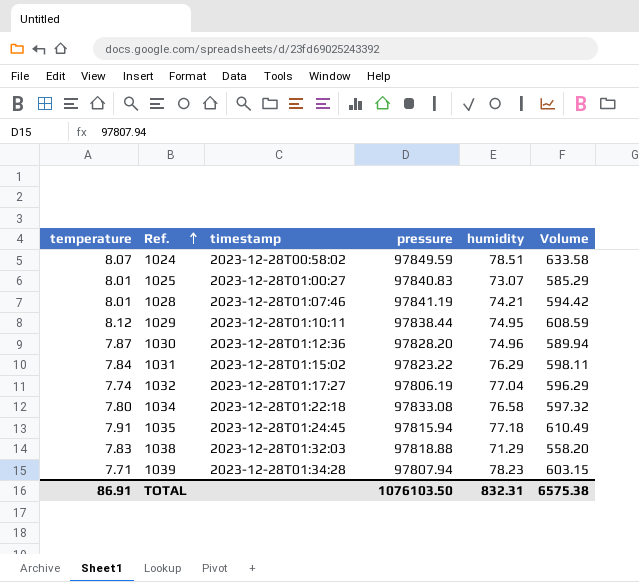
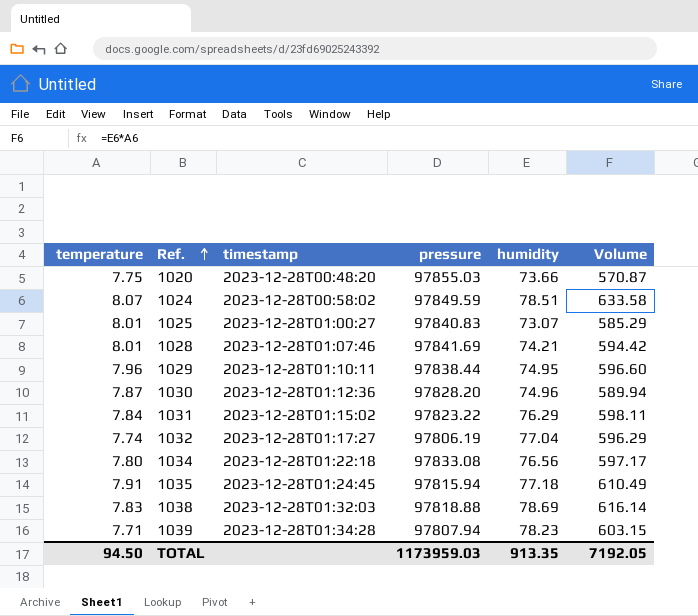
row 1020: none -> 7.75 | 2023-12-28T00:48:20 | 97855.03 | 73.66 | 570.87
1028 | pressure: 97841.19 -> 97841.69
1029 | temperature: 8.12 -> 7.96
1029 | Volume: 608.59 -> 596.60
1034 | humidity: 76.58 -> 76.56
1034 | Volume: 597.32 -> 597.17
1038 | humidity: 71.29 -> 78.69
1038 | Volume: 558.20 -> 616.14
TOTAL | temperature: 86.91 -> 94.50
TOTAL | pressure: 1076103.50 -> 1173959.03
TOTAL | humidity: 832.31 -> 913.35
TOTAL | Volume: 6575.38 -> 7192.05

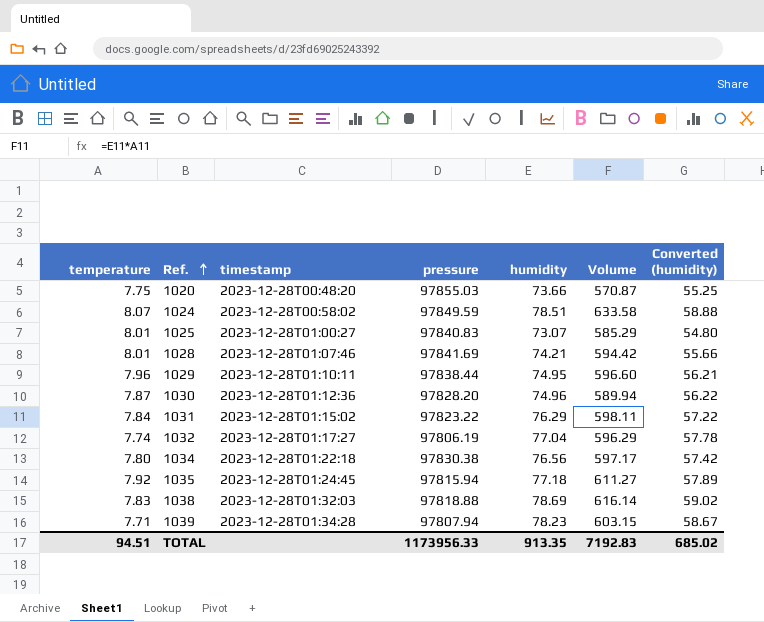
column Converted (humidity) | formula: none -> [humidity] * 0.75
1034 | pressure: 97833.08 -> 97830.38
1035 | temperature: 7.91 -> 7.92
1035 | Volume: 610.49 -> 611.27
TOTAL | temperature: 94.50 -> 94.51
TOTAL | pressure: 1173959.03 -> 1173956.33
TOTAL | Volume: 7192.05 -> 7192.83

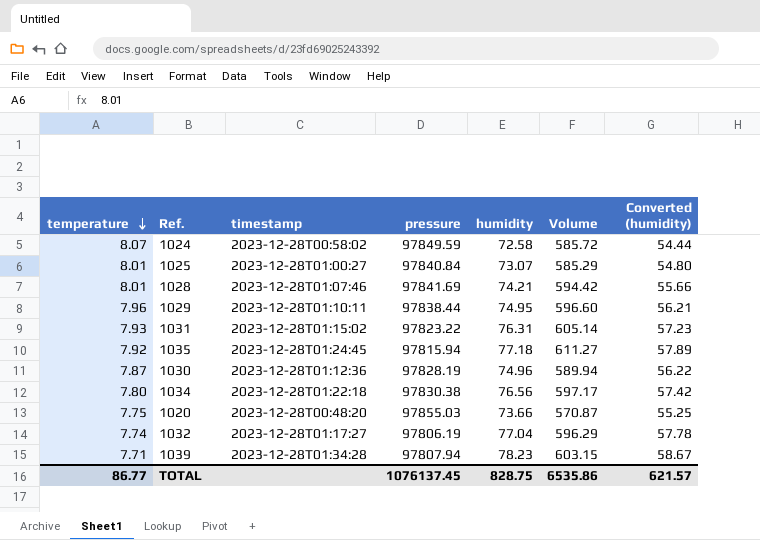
row order: Ref. ascending -> temperature descending
row 1038: 7.83 | 2023-12-28T01:32:03 | 97818.88 | 78.69 | 616.14 | 59.02 -> none
1024 | humidity: 78.51 -> 72.58
1024 | Volume: 633.58 -> 585.72
1024 | Converted (humidity): 58.88 -> 54.44
1025 | pressure: 97840.83 -> 97840.84
1031 | temperature: 7.84 -> 7.93
1031 | humidity: 76.29 -> 76.31
1031 | Volume: 598.11 -> 605.14
1031 | Converted (humidity): 57.22 -> 57.23
1030 | pressure: 97828.20 -> 97828.19
TOTAL | temperature: 94.51 -> 86.77
TOTAL | pressure: 1173956.33 -> 1076137.45
TOTAL | humidity: 913.35 -> 828.75
TOTAL | Volume: 7192.83 -> 6535.86
TOTAL | Converted (humidity): 685.02 -> 621.57

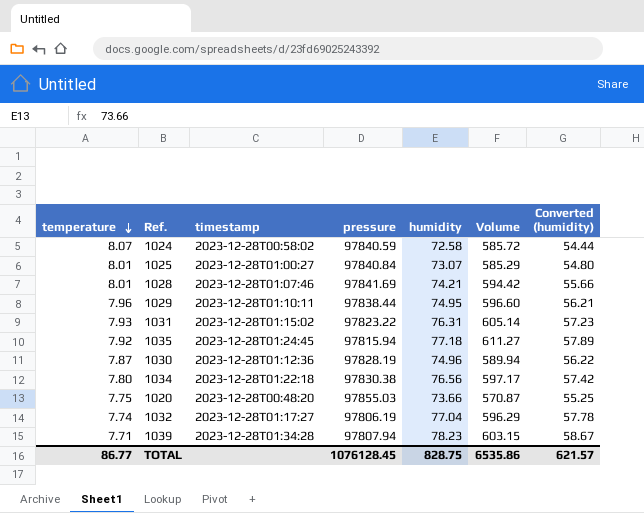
1024 | pressure: 97849.59 -> 97840.59
TOTAL | pressure: 1076137.45 -> 1076128.45

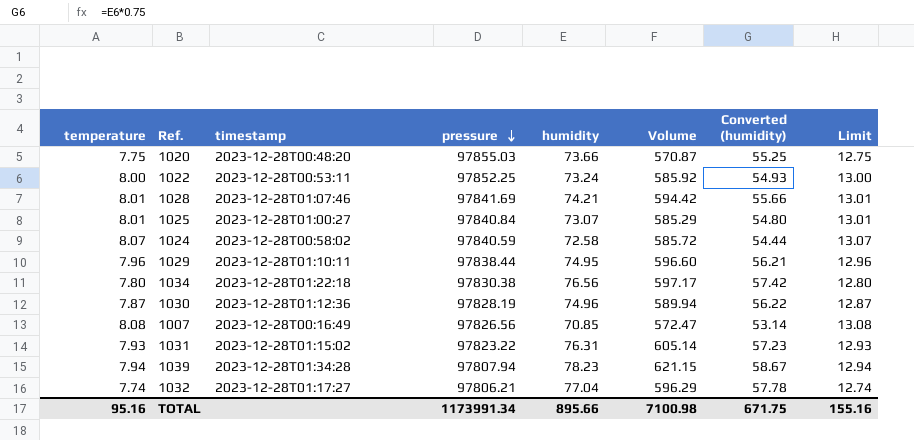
row order: temperature descending -> pressure descending
column Limit | formula: none -> [temperature] + 5
row 1035: 7.92 | 2023-12-28T01:24:45 | 97815.94 | 77.18 | 611.27 | 57.89 -> none
row 1022: none -> 8.00 | 2023-12-28T00:53:11 | 97852.25 | 73.24 | 585.92 | 54.93 | 13.00
row 1007: none -> 8.08 | 2023-12-28T00:16:49 | 97826.56 | 70.85 | 572.47 | 53.14 | 13.08
1039 | temperature: 7.71 -> 7.94
1039 | Volume: 603.15 -> 621.15
1032 | pressure: 97806.19 -> 97806.21
TOTAL | temperature: 86.77 -> 95.16
TOTAL | pressure: 1076128.45 -> 1173991.34
TOTAL | humidity: 828.75 -> 895.66
TOTAL | Volume: 6535.86 -> 7100.98
TOTAL | Converted (humidity): 621.57 -> 671.75

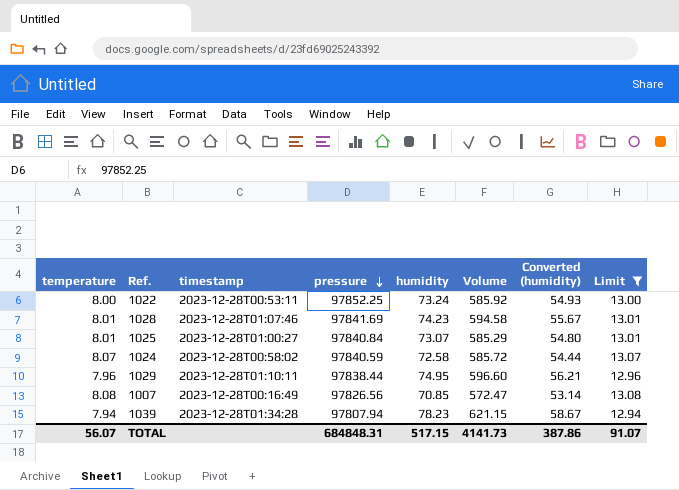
filter: none -> Limit >= 12.94
1028 | humidity: 74.21 -> 74.23
1028 | Volume: 594.42 -> 594.58
1028 | Converted (humidity): 55.66 -> 55.67
TOTAL | temperature: 95.16 -> 56.07
TOTAL | pressure: 1173991.34 -> 684848.31
TOTAL | humidity: 895.66 -> 517.15
TOTAL | Volume: 7100.98 -> 4141.73
TOTAL | Converted (humidity): 671.75 -> 387.86
TOTAL | Limit: 155.16 -> 91.07

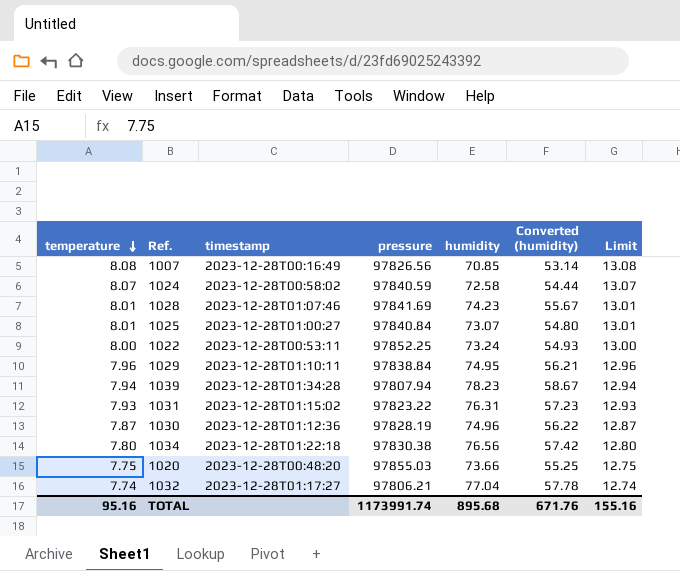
filter: Limit >= 12.94 -> none
row order: pressure descending -> temperature descending
column Volume | formula: [temperature] * [humidity] -> none
1029 | pressure: 97838.44 -> 97838.84
TOTAL | temperature: 56.07 -> 95.16
TOTAL | pressure: 684848.31 -> 1173991.74
TOTAL | humidity: 517.15 -> 895.68
TOTAL | Converted (humidity): 387.86 -> 671.76
TOTAL | Limit: 91.07 -> 155.16

